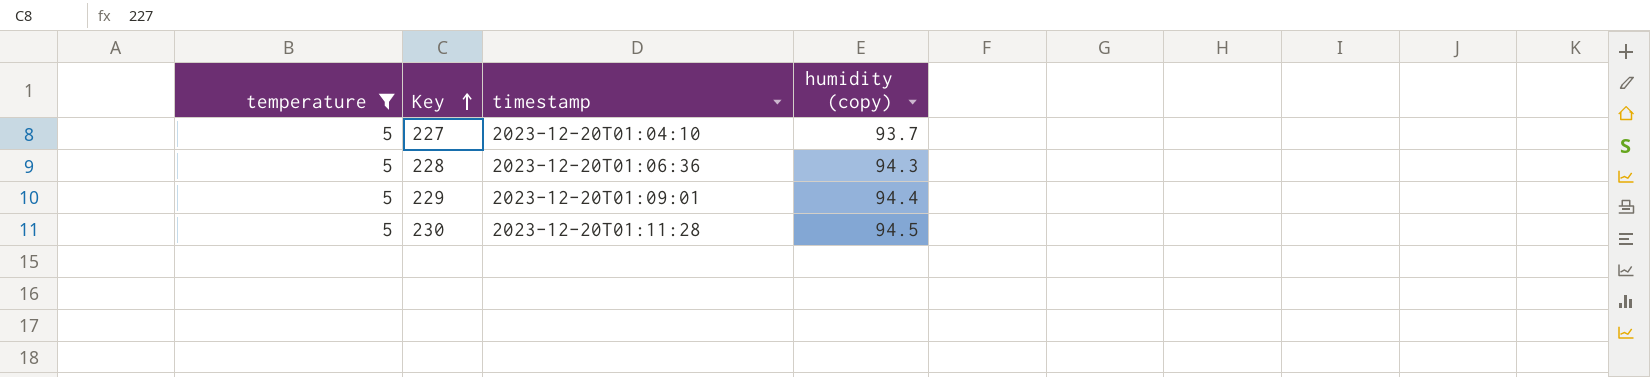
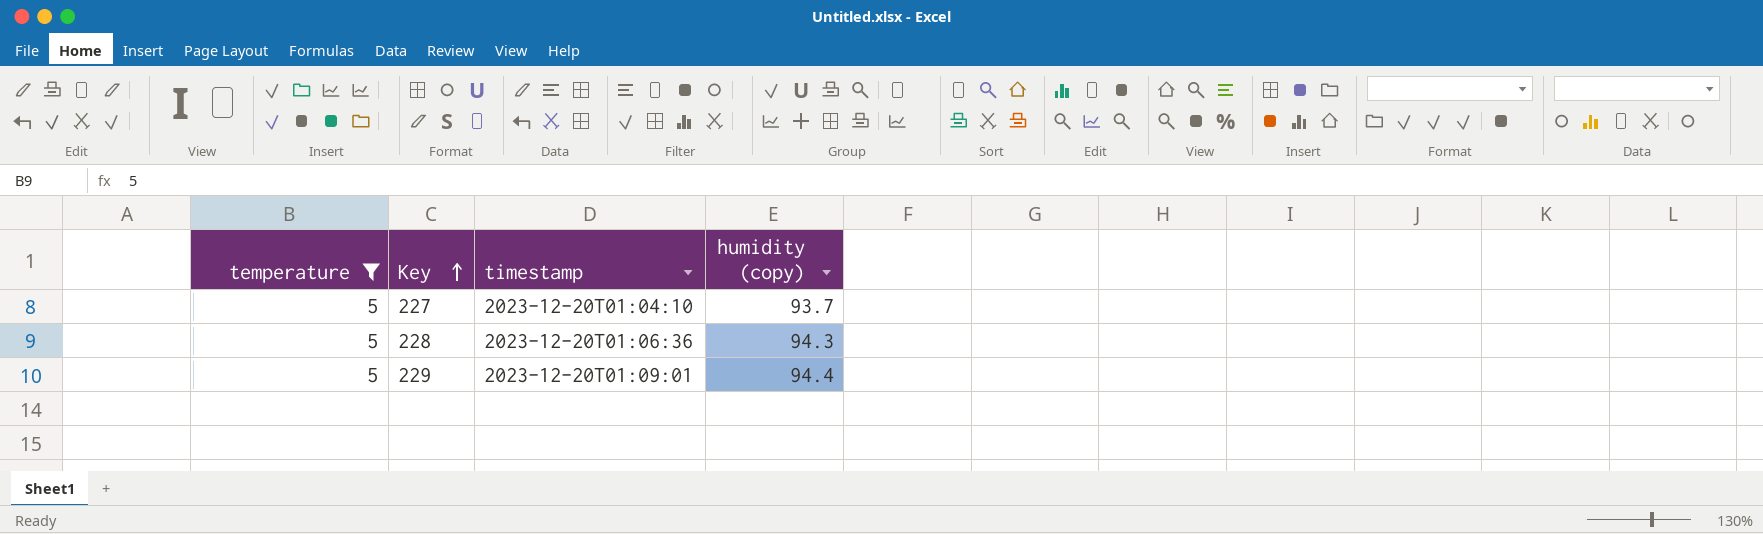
row 230: 5 | 2023-12-20T01:11:28 | 94.5 -> none

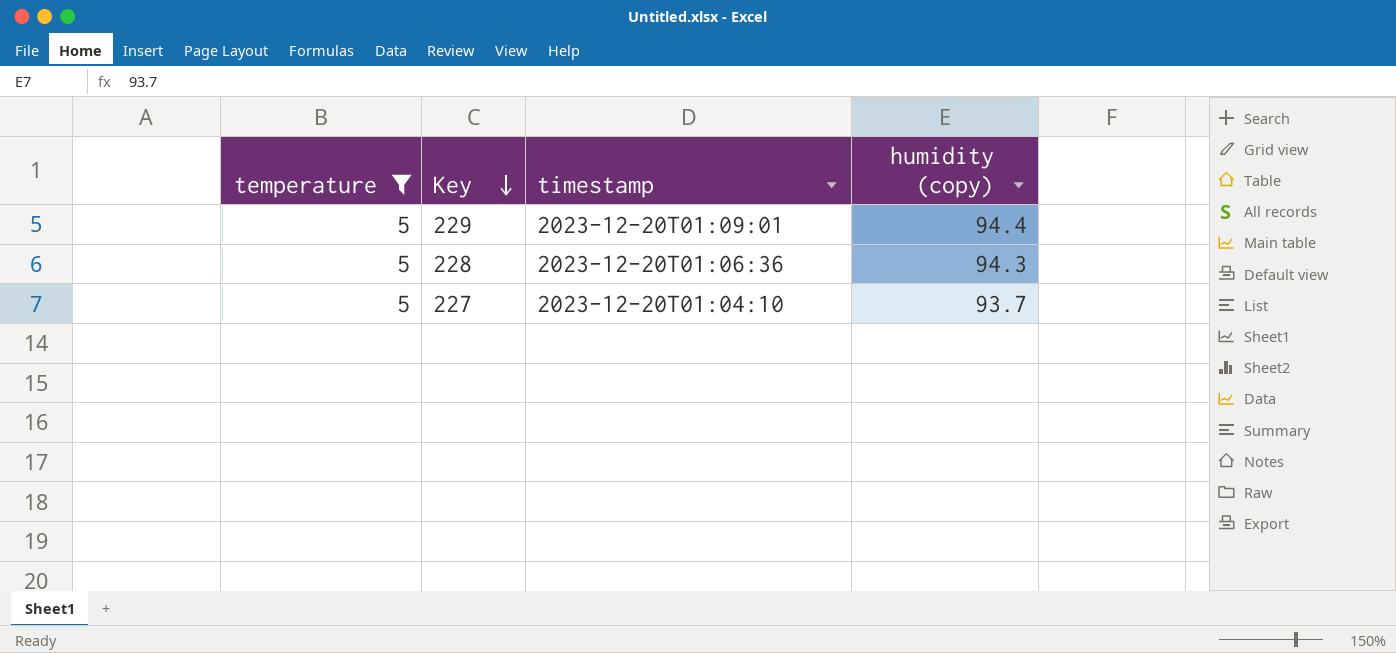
row order: Key ascending -> Key descending

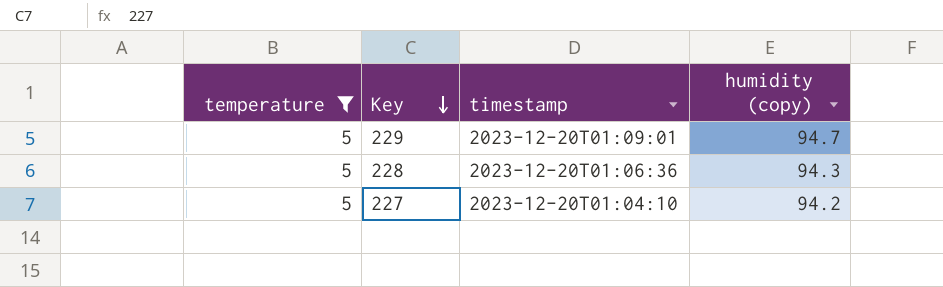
229 | humidity (copy): 94.4 -> 94.7
227 | humidity (copy): 93.7 -> 94.2

